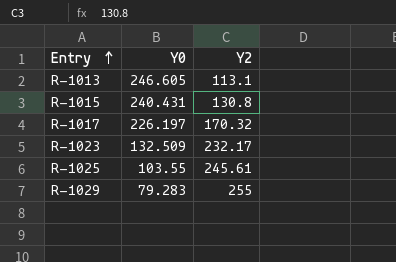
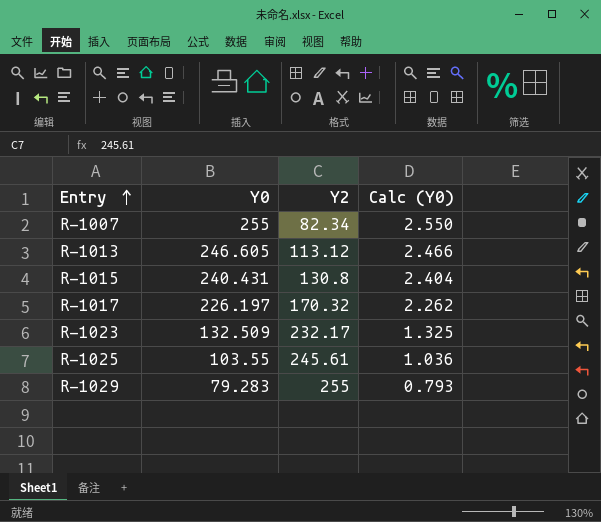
column Calc (Y0) | formula: none -> [Y0] * 0.01
row R-1007: none -> 255 | 82.34 | 2.550
R-1013 | Y2: 113.1 -> 113.12

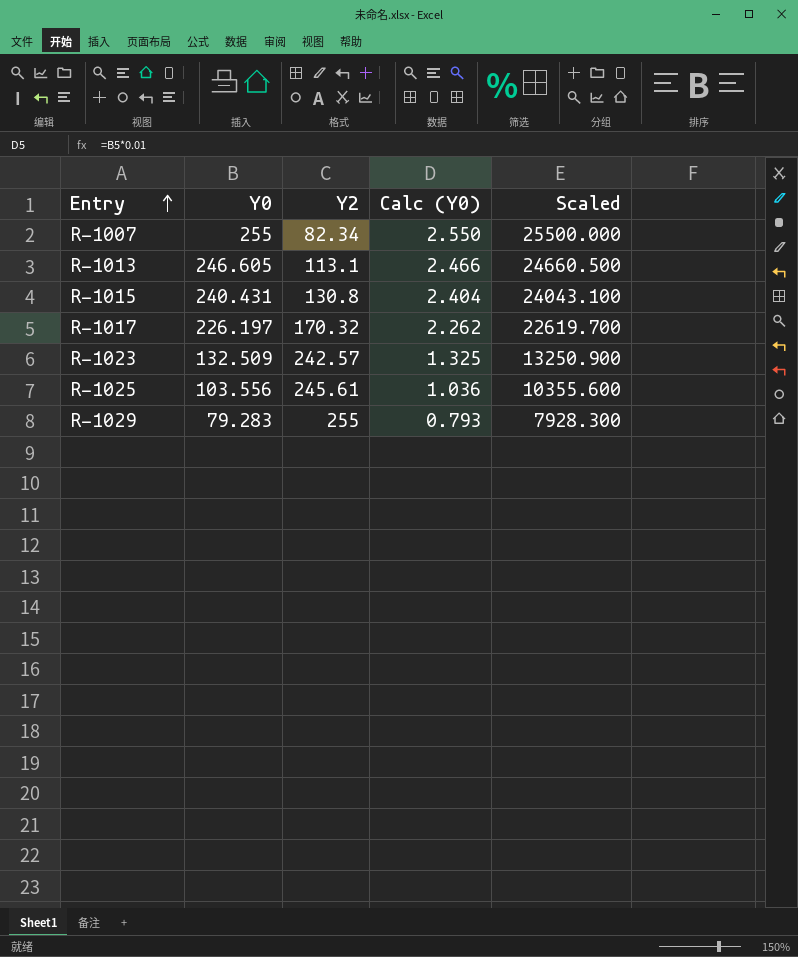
column Scaled | formula: none -> [Y0] * 100
R-1013 | Y2: 113.12 -> 113.1
R-1023 | Y2: 232.17 -> 242.57
R-1025 | Y0: 103.55 -> 103.556

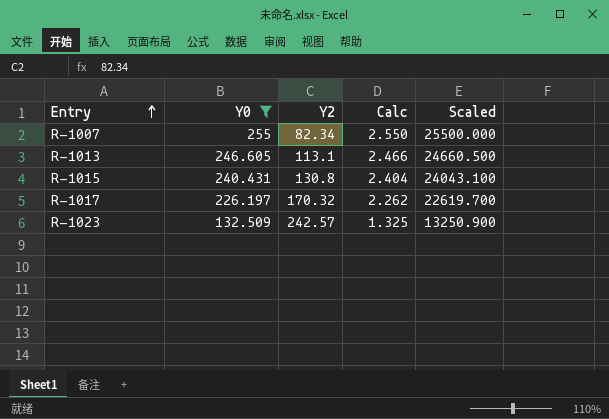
filter: none -> Y0 >= 132.509
column name: Calc (Y0) -> Calc

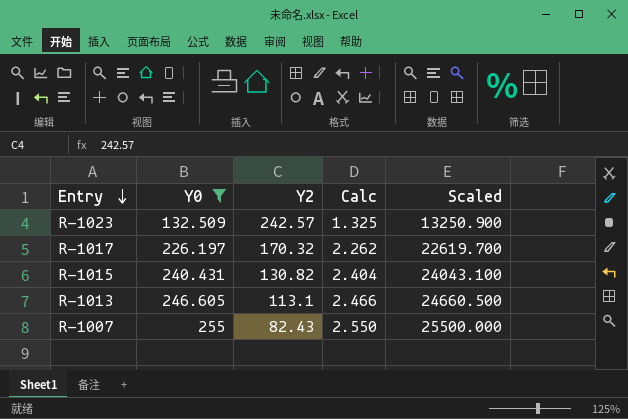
row order: Entry ascending -> Entry descending
R-1015 | Y2: 130.8 -> 130.82
R-1007 | Y2: 82.34 -> 82.43

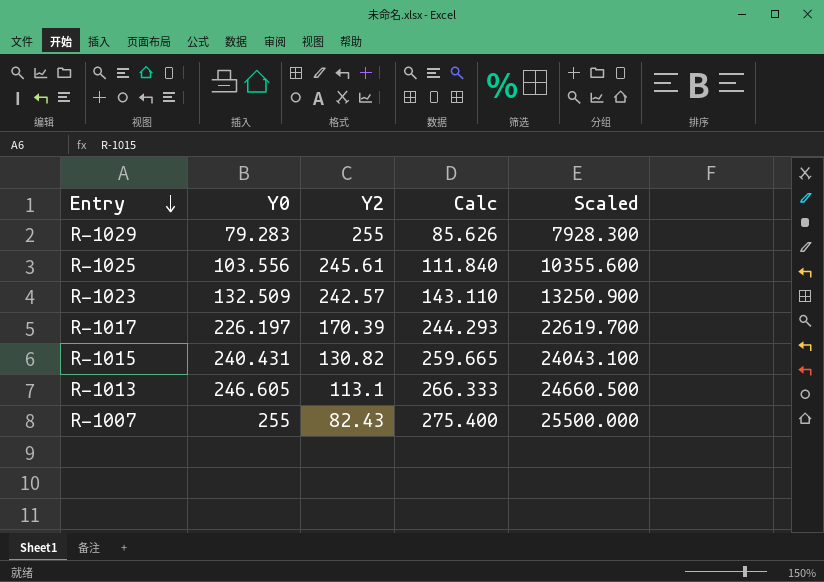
filter: Y0 >= 132.509 -> none
column Calc | formula: [Y0] * 0.01 -> [Y0] * 1.08
R-1017 | Y2: 170.32 -> 170.39

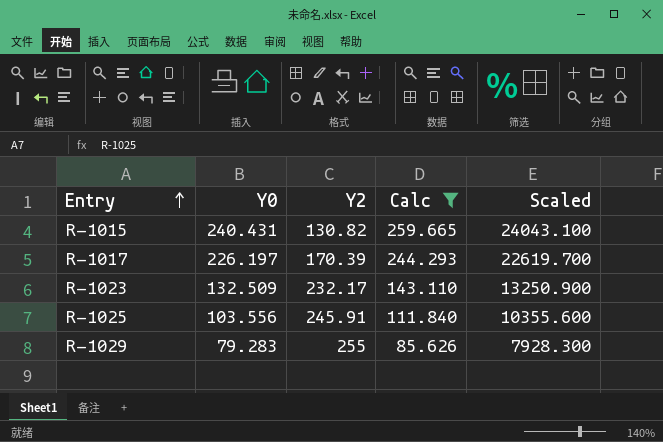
filter: none -> Calc <= 259.665
row order: Entry descending -> Entry ascending
R-1023 | Y2: 242.57 -> 232.17
R-1025 | Y2: 245.61 -> 245.91

